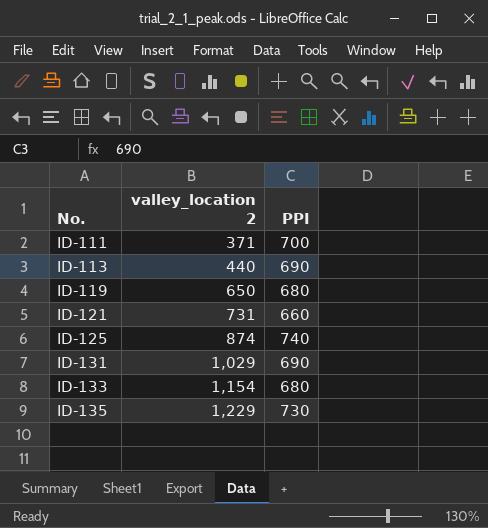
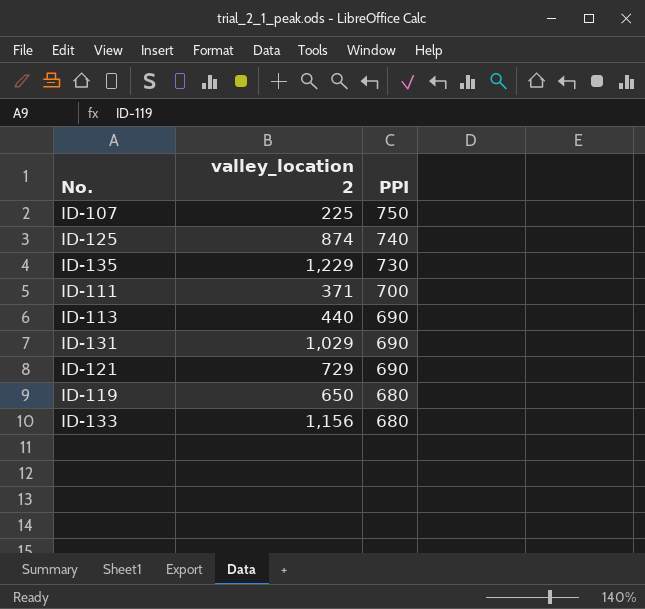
row order: No. ascending -> PPI descending
row ID-107: none -> 225 | 750
ID-121 | valley_location 2: 731 -> 729
ID-121 | PPI: 660 -> 690
ID-133 | valley_location 2: 1,154 -> 1,156

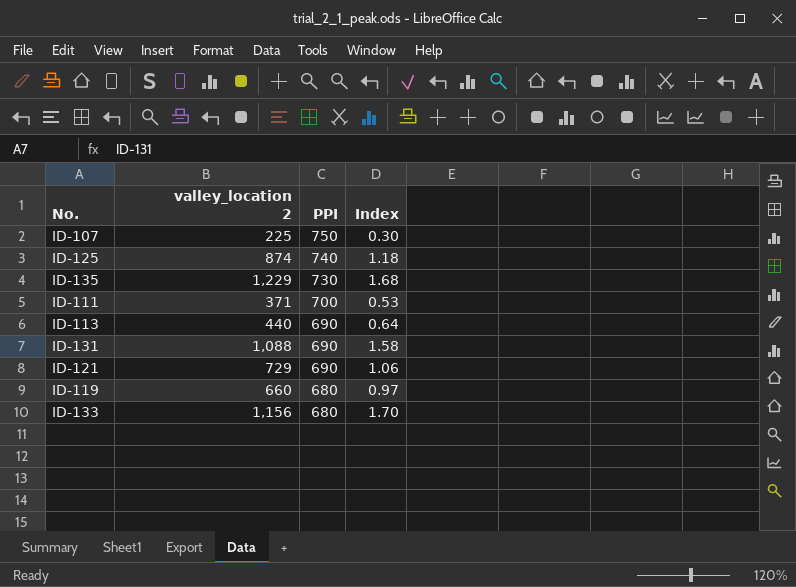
column Index | formula: none -> [valley_location 2] / [PPI]
ID-131 | valley_location 2: 1,029 -> 1,088
ID-119 | valley_location 2: 650 -> 660

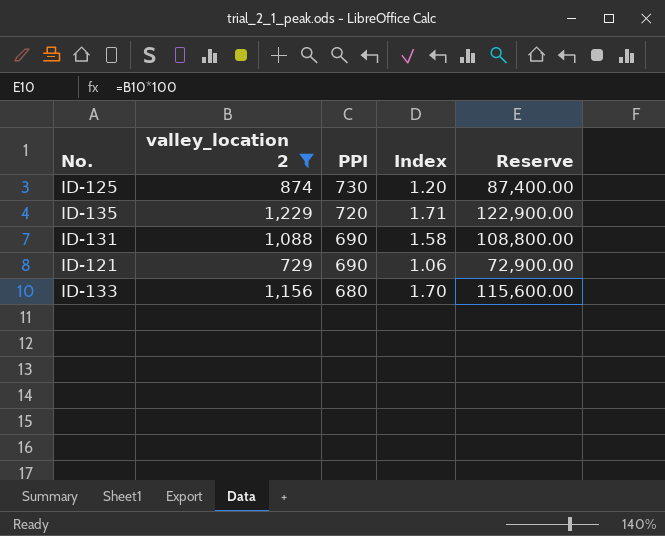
filter: none -> valley_location 2 >= 729
column Reserve | formula: none -> [valley_location 2] * 100
ID-125 | PPI: 740 -> 730
ID-125 | Index: 1.18 -> 1.20
ID-135 | PPI: 730 -> 720
ID-135 | Index: 1.68 -> 1.71

